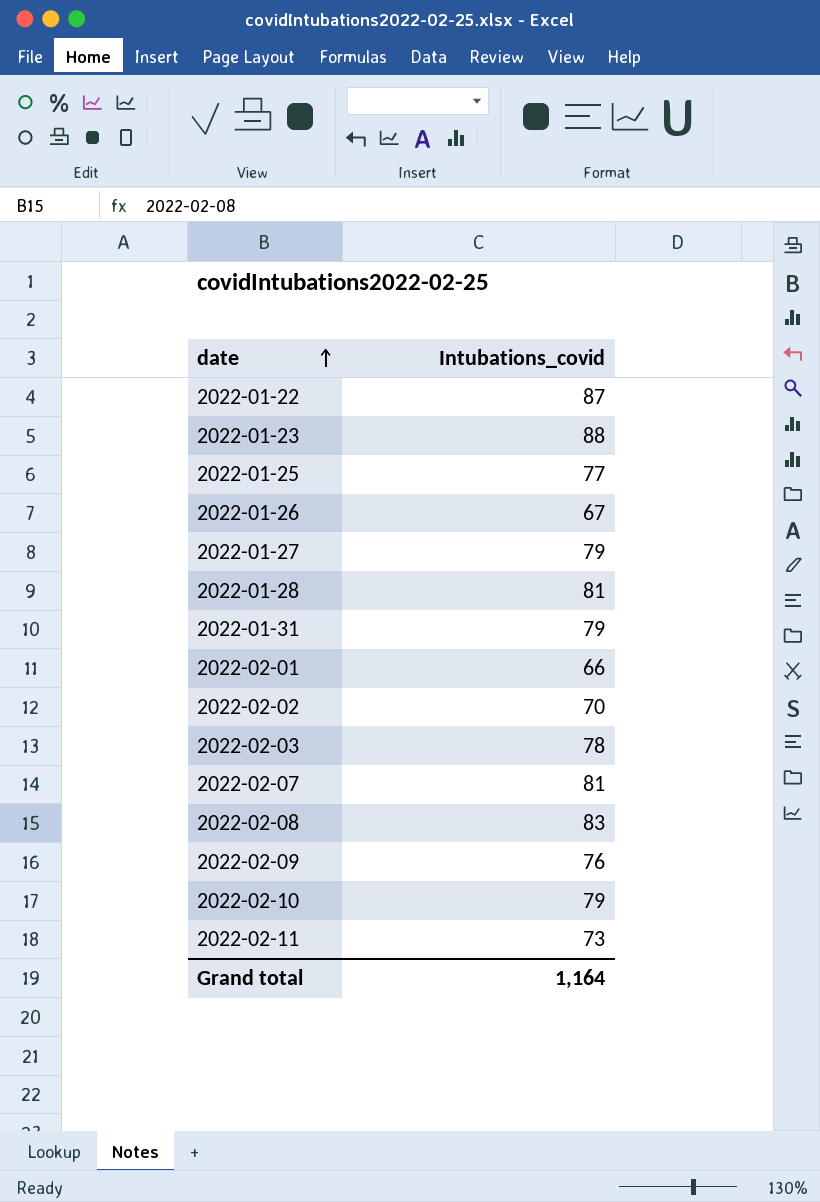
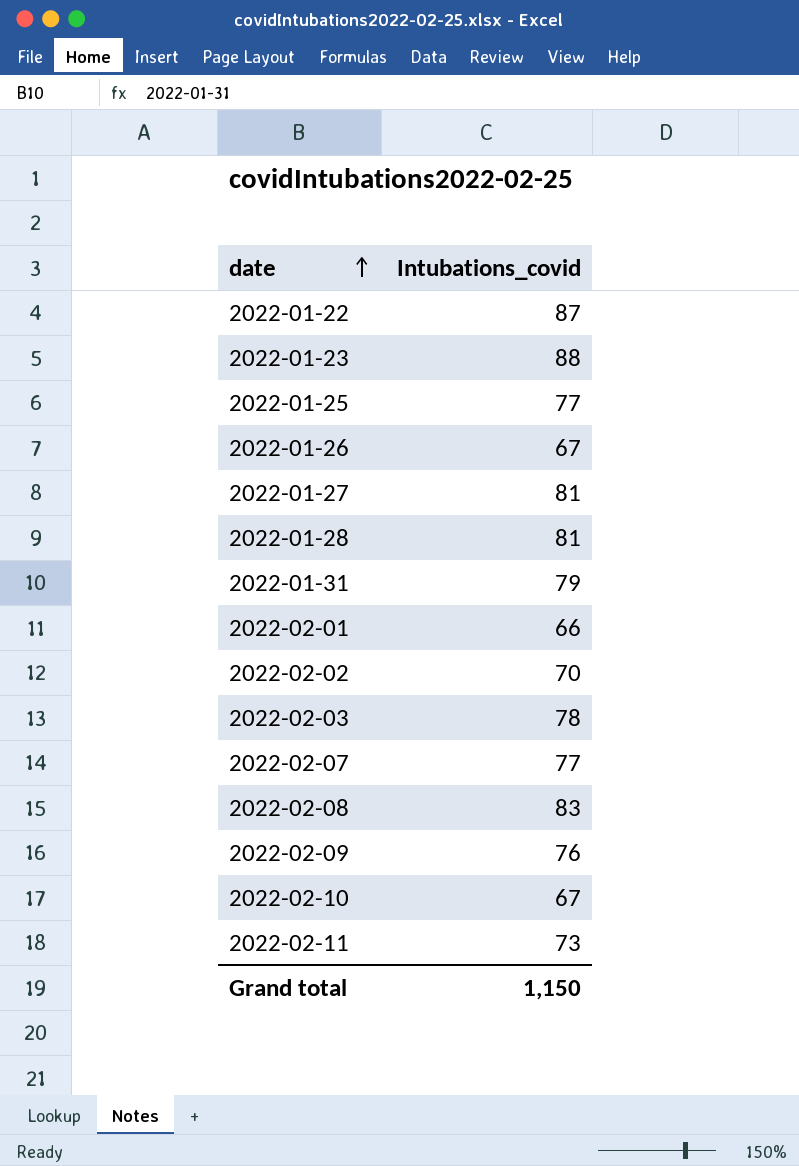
2022-01-27 | Intubations_covid: 79 -> 81
2022-02-07 | Intubations_covid: 81 -> 77
2022-02-10 | Intubations_covid: 79 -> 67
Grand total | Intubations_covid: 1,164 -> 1,150

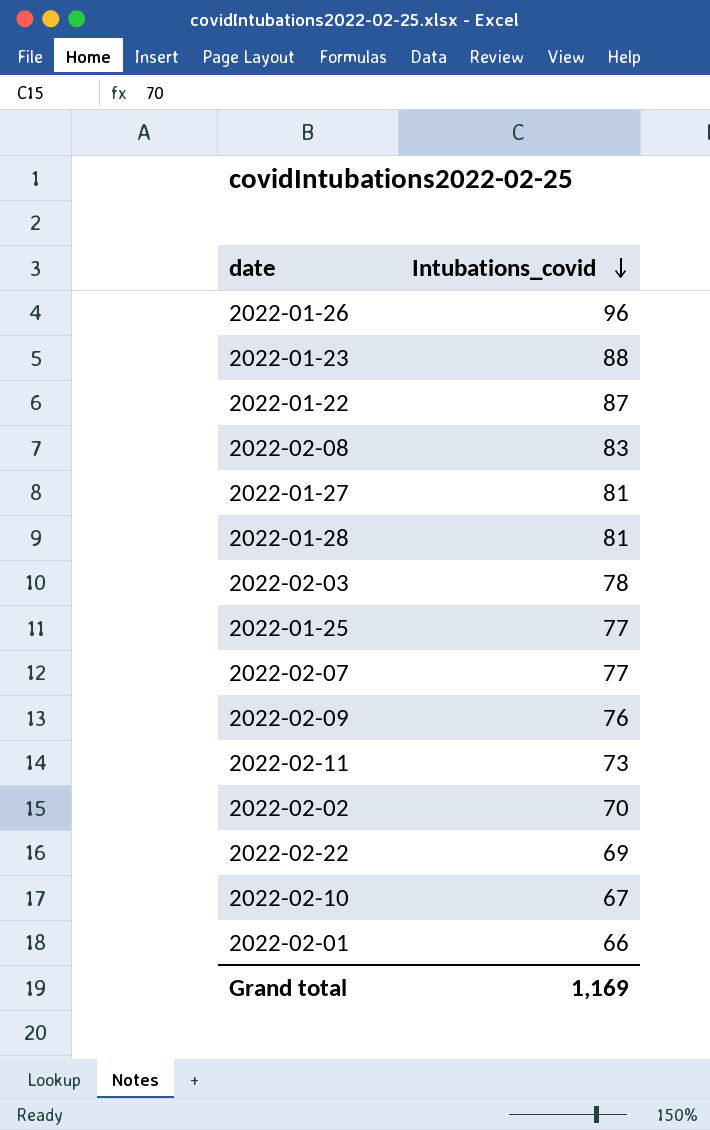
row order: date ascending -> Intubations_covid descending
row 2022-01-31: 79 -> none
2022-01-26 | Intubations_covid: 67 -> 96
row 2022-02-22: none -> 69
Grand total | Intubations_covid: 1,150 -> 1,169

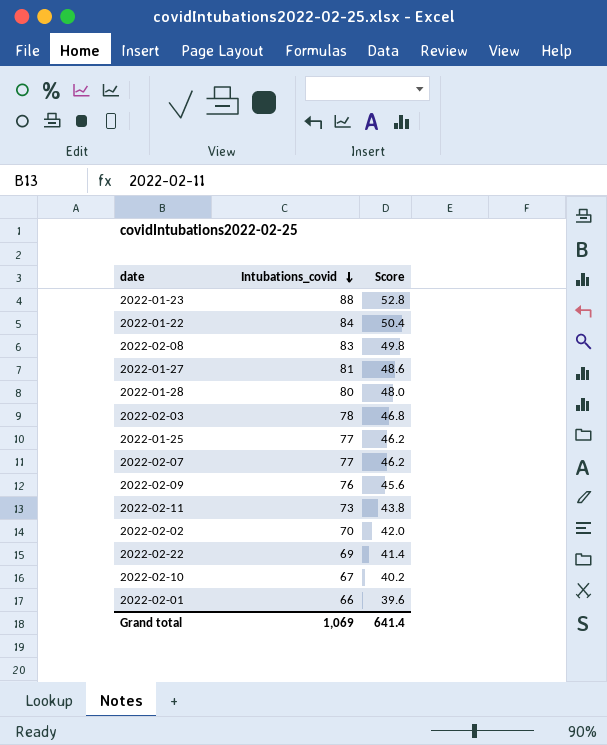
column Score | formula: none -> [Intubations_covid] * 0.6
row 2022-01-26: 96 -> none
2022-01-22 | Intubations_covid: 87 -> 84
2022-01-28 | Intubations_covid: 81 -> 80
Grand total | Intubations_covid: 1,169 -> 1,069

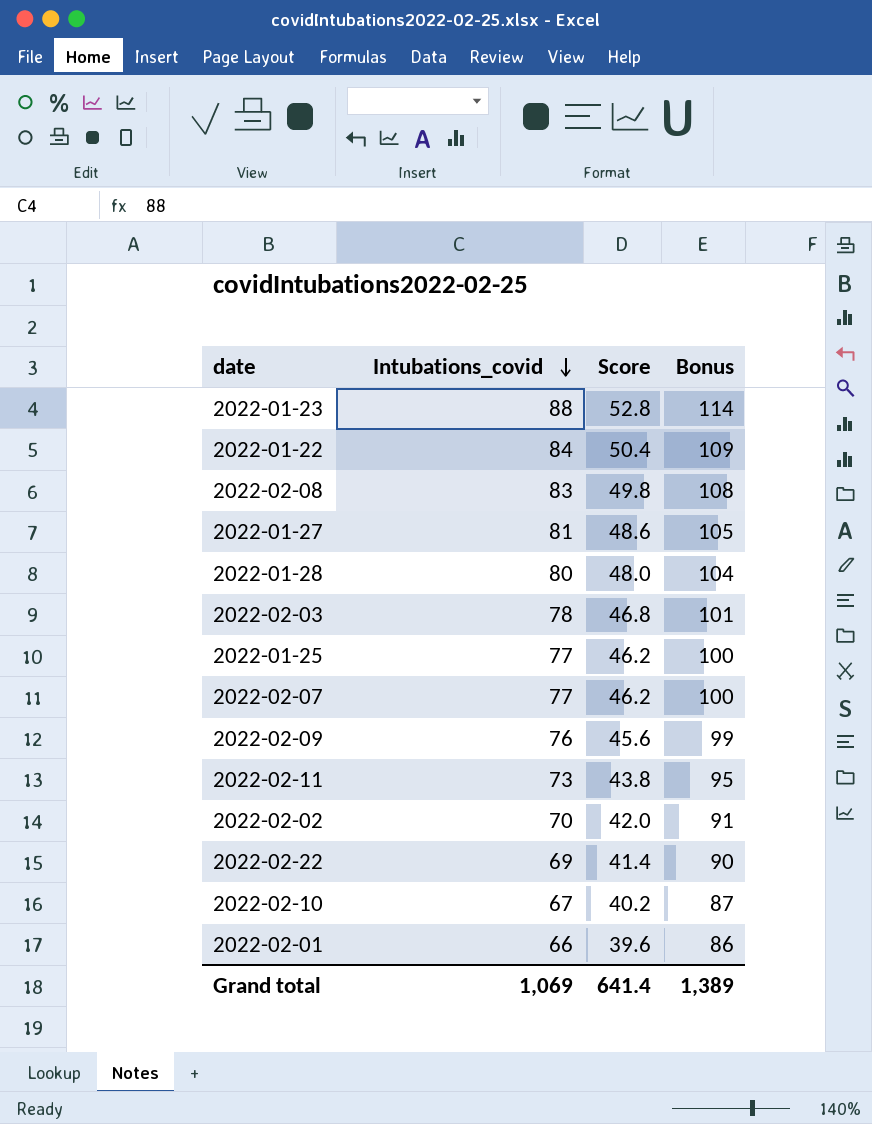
column Bonus | formula: none -> [Intubations_covid] * 1.3

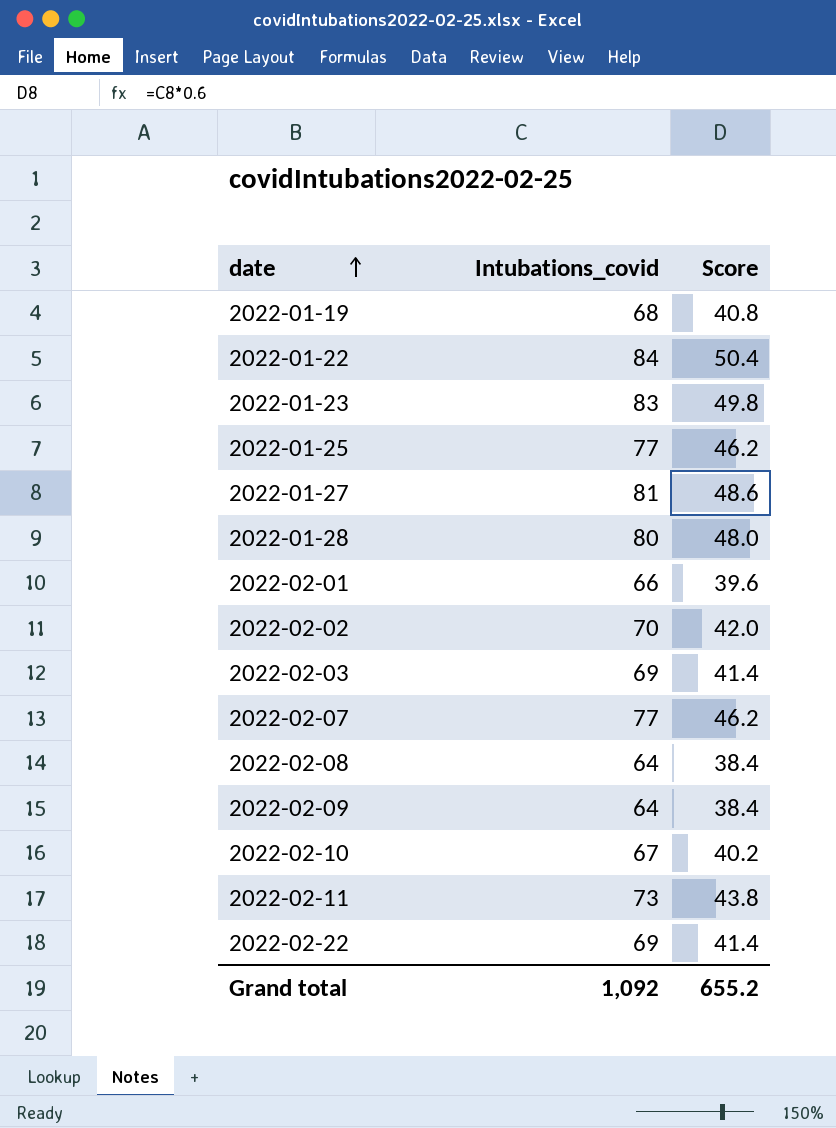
row order: Intubations_covid descending -> date ascending
column Bonus | formula: [Intubations_covid] * 1.3 -> none
row 2022-01-19: none -> 68 | 40.8
2022-01-23 | Intubations_covid: 88 -> 83
2022-01-23 | Score: 52.8 -> 49.8
2022-02-03 | Intubations_covid: 78 -> 69
2022-02-03 | Score: 46.8 -> 41.4
2022-02-08 | Intubations_covid: 83 -> 64
2022-02-08 | Score: 49.8 -> 38.4
2022-02-09 | Intubations_covid: 76 -> 64
2022-02-09 | Score: 45.6 -> 38.4
Grand total | Intubations_covid: 1,069 -> 1,092
Grand total | Score: 641.4 -> 655.2

